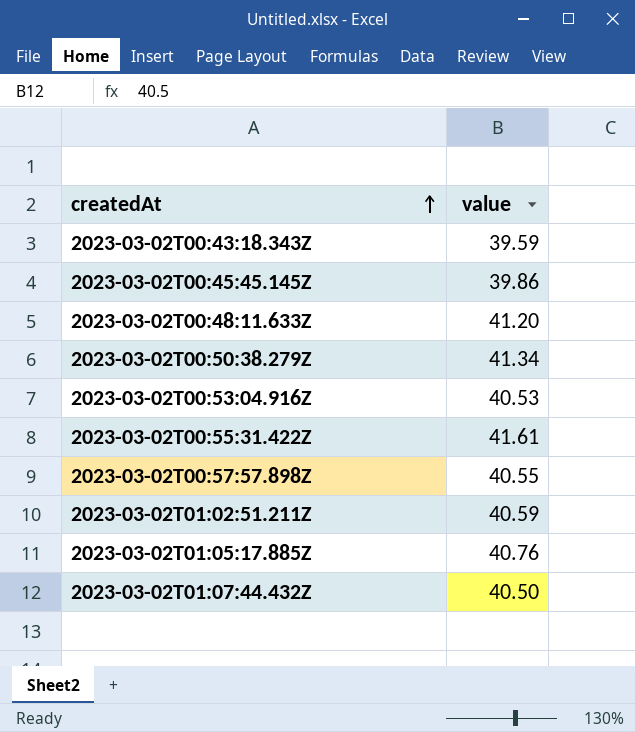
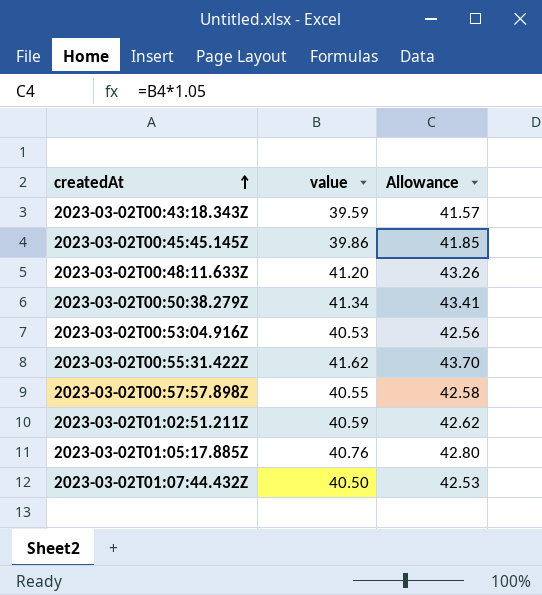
column Allowance | formula: none -> [value] * 1.05
2023-03-02T00:55:31.422Z | value: 41.61 -> 41.62

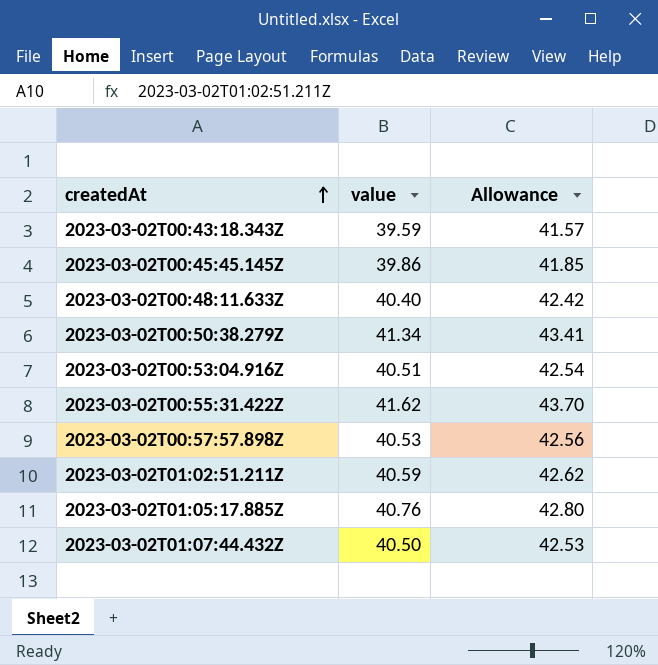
2023-03-02T00:48:11.633Z | value: 41.20 -> 40.40
2023-03-02T00:48:11.633Z | Allowance: 43.26 -> 42.42
2023-03-02T00:53:04.916Z | value: 40.53 -> 40.51
2023-03-02T00:53:04.916Z | Allowance: 42.56 -> 42.54
2023-03-02T00:57:57.898Z | value: 40.55 -> 40.53
2023-03-02T00:57:57.898Z | Allowance: 42.58 -> 42.56

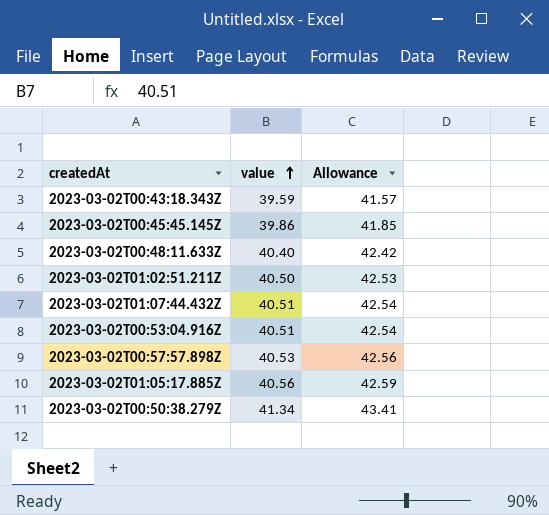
row order: createdAt ascending -> value ascending
row 2023-03-02T00:55:31.422Z: 41.62 | 43.70 -> none
2023-03-02T01:02:51.211Z | value: 40.59 -> 40.50
2023-03-02T01:02:51.211Z | Allowance: 42.62 -> 42.53
2023-03-02T01:07:44.432Z | value: 40.50 -> 40.51
2023-03-02T01:07:44.432Z | Allowance: 42.53 -> 42.54
2023-03-02T01:05:17.885Z | value: 40.76 -> 40.56
2023-03-02T01:05:17.885Z | Allowance: 42.80 -> 42.59

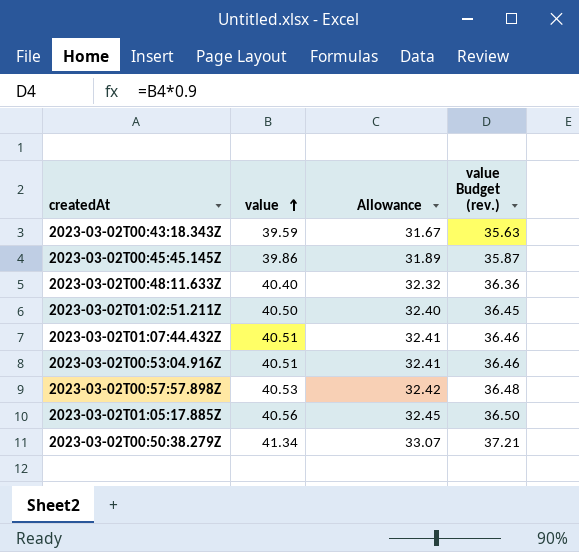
column Allowance | formula: [value] * 1.05 -> [value] * 0.8
column value Budget (rev.) | formula: none -> [value] * 0.9

